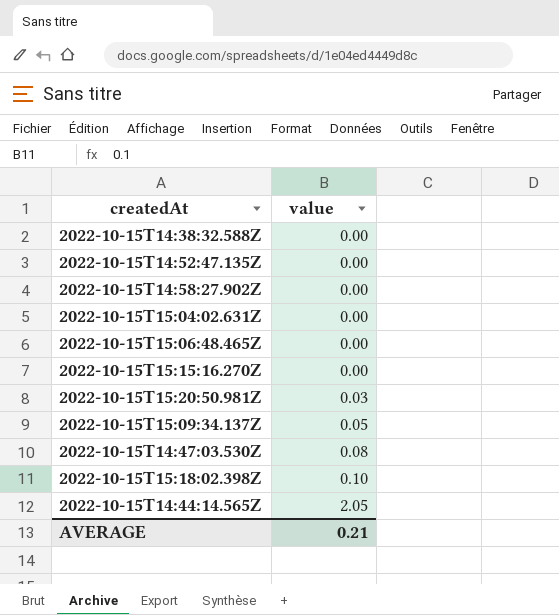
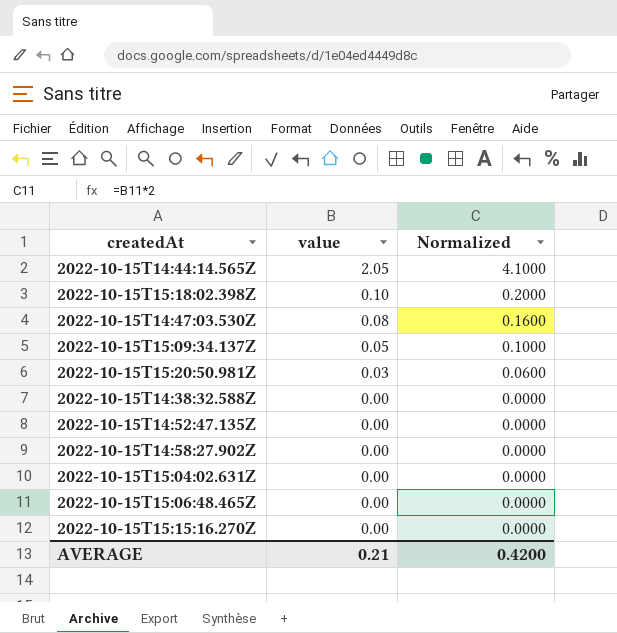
row order: value ascending -> value descending
column Normalized | formula: none -> [value] * 2

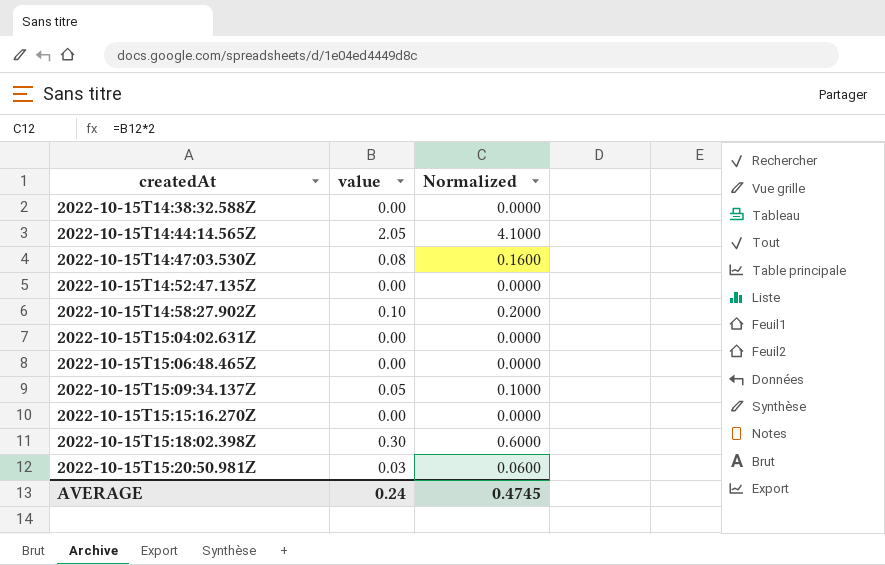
row order: value descending -> createdAt ascending
2022-10-15T14:58:27.902Z | value: 0.00 -> 0.10
2022-10-15T14:58:27.902Z | Normalized: 0.0000 -> 0.2000
2022-10-15T15:18:02.398Z | value: 0.10 -> 0.30
2022-10-15T15:18:02.398Z | Normalized: 0.2000 -> 0.6000
AVERAGE | value: 0.21 -> 0.24
AVERAGE | Normalized: 0.4200 -> 0.4745

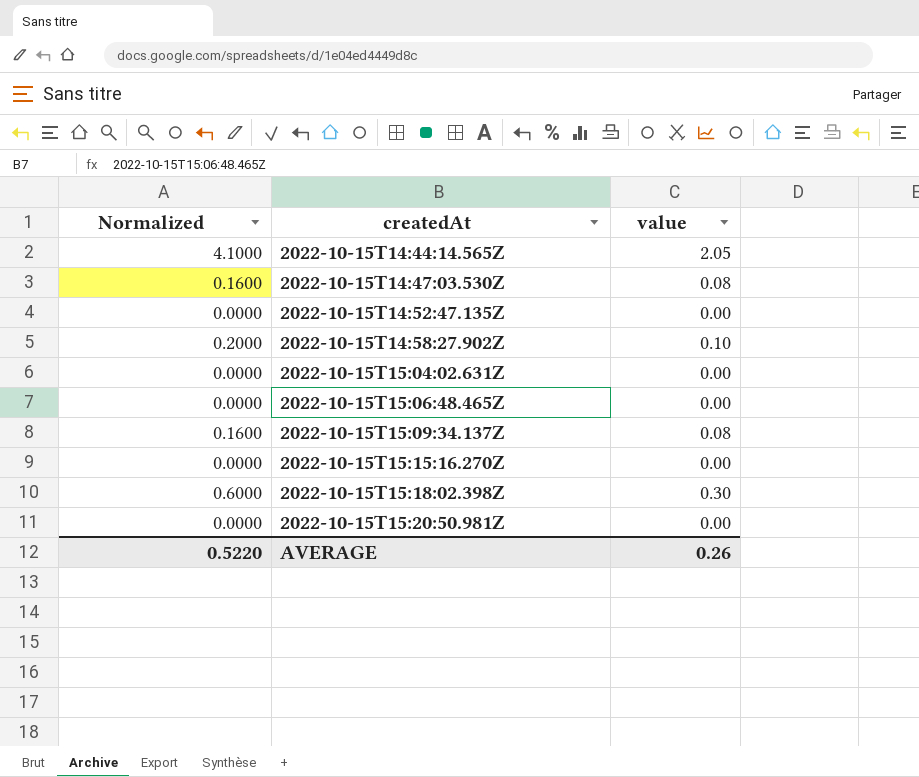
column Normalized | position: 3 -> 1
row 2022-10-15T14:38:32.588Z: 0.00 | 0.0000 -> none
2022-10-15T15:09:34.137Z | Normalized: 0.1000 -> 0.1600
2022-10-15T15:09:34.137Z | value: 0.05 -> 0.08
2022-10-15T15:20:50.981Z | Normalized: 0.0600 -> 0.0000
2022-10-15T15:20:50.981Z | value: 0.03 -> 0.00
AVERAGE | Normalized: 0.4745 -> 0.5220
AVERAGE | value: 0.24 -> 0.26

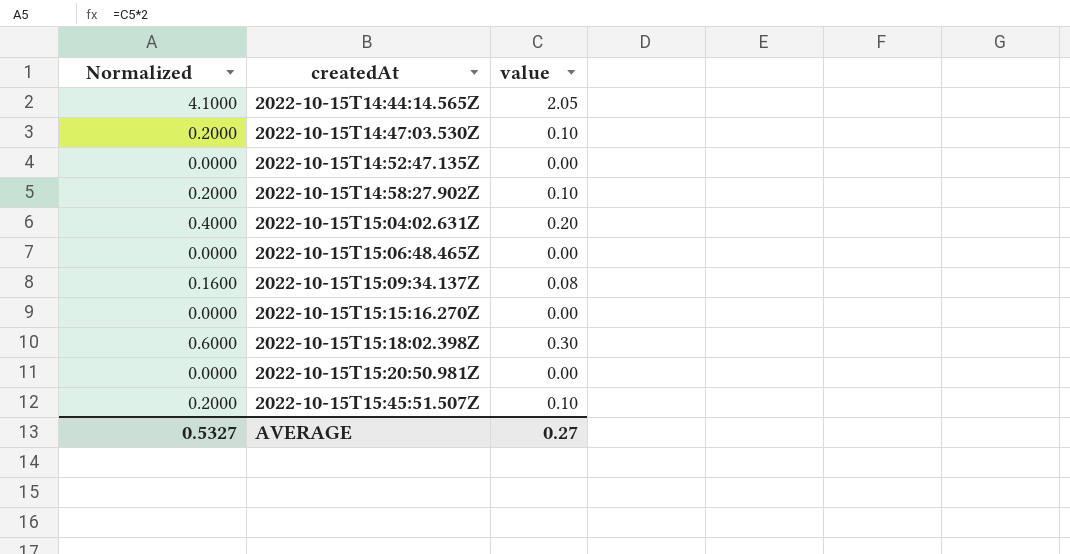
2022-10-15T14:47:03.530Z | Normalized: 0.1600 -> 0.2000
2022-10-15T14:47:03.530Z | value: 0.08 -> 0.10
2022-10-15T15:04:02.631Z | Normalized: 0.0000 -> 0.4000
2022-10-15T15:04:02.631Z | value: 0.00 -> 0.20
row 2022-10-15T15:45:51.507Z: none -> 0.2000 | 0.10
AVERAGE | Normalized: 0.5220 -> 0.5327
AVERAGE | value: 0.26 -> 0.27

